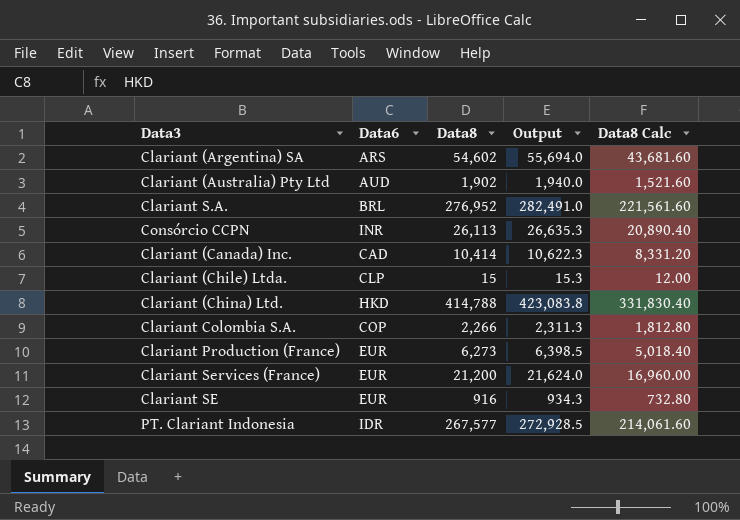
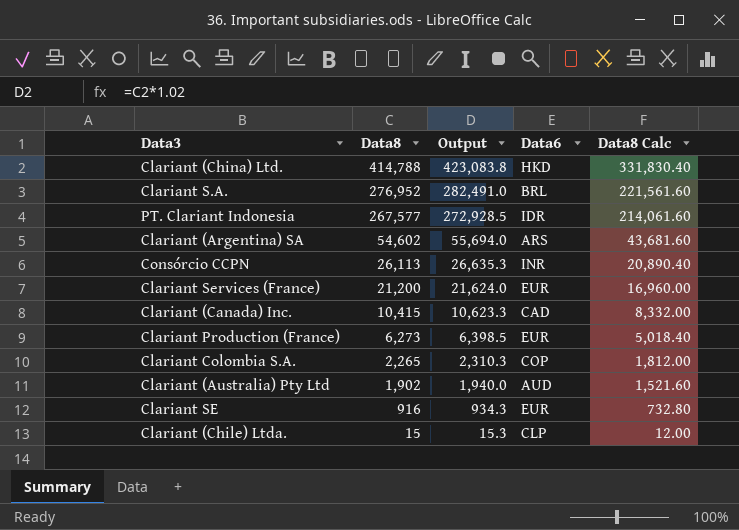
row order: none -> Data8 descending
column Data6 | position: 2 -> 4
Clariant (Canada) Inc. | Data8: 10,414 -> 10,415
Clariant (Canada) Inc. | Output: 10,622.3 -> 10,623.3
Clariant (Canada) Inc. | Data8 Calc: 8,331.20 -> 8,332.00
Clariant Colombia S.A. | Data8: 2,266 -> 2,265
Clariant Colombia S.A. | Output: 2,311.3 -> 2,310.3
Clariant Colombia S.A. | Data8 Calc: 1,812.80 -> 1,812.00

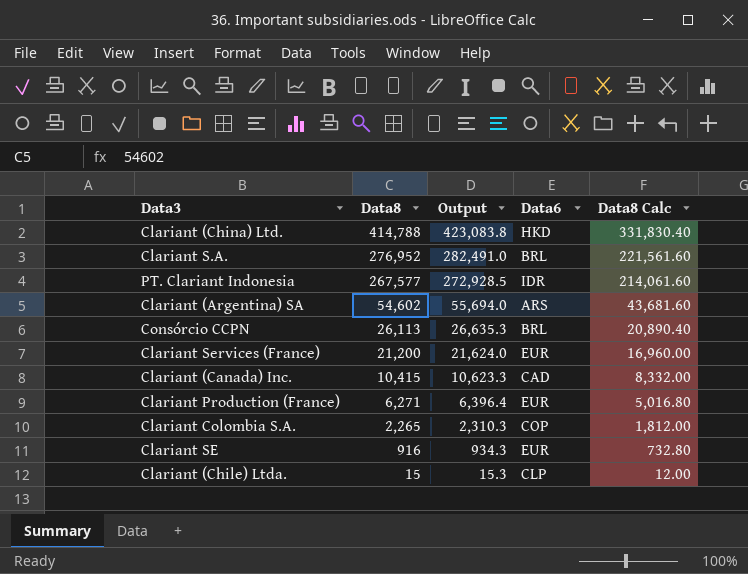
row Clariant (Australia) Pty Ltd: 1,902 | 1,940.0 | AUD | 1,521.60 -> none
Consórcio CCPN | Data6: INR -> BRL
Clariant Production (France) | Data8: 6,273 -> 6,271
Clariant Production (France) | Output: 6,398.5 -> 6,396.4
Clariant Production (France) | Data8 Calc: 5,018.40 -> 5,016.80

